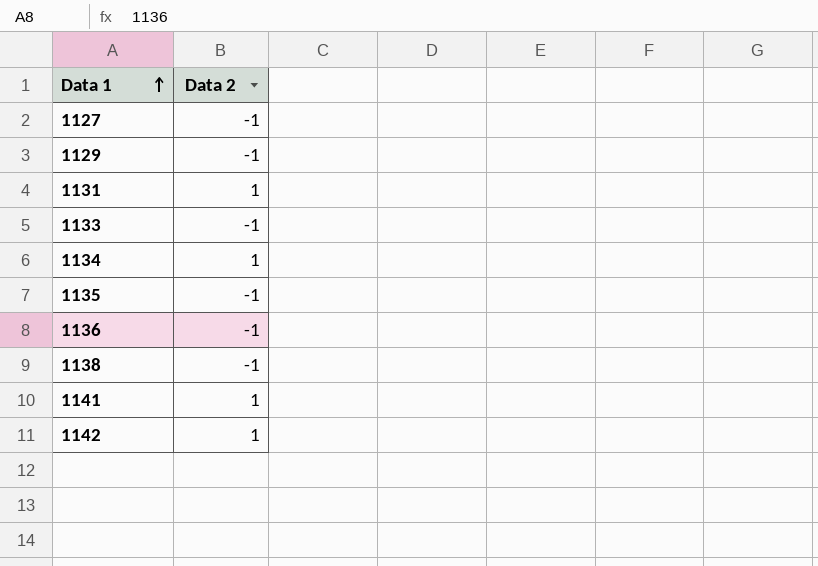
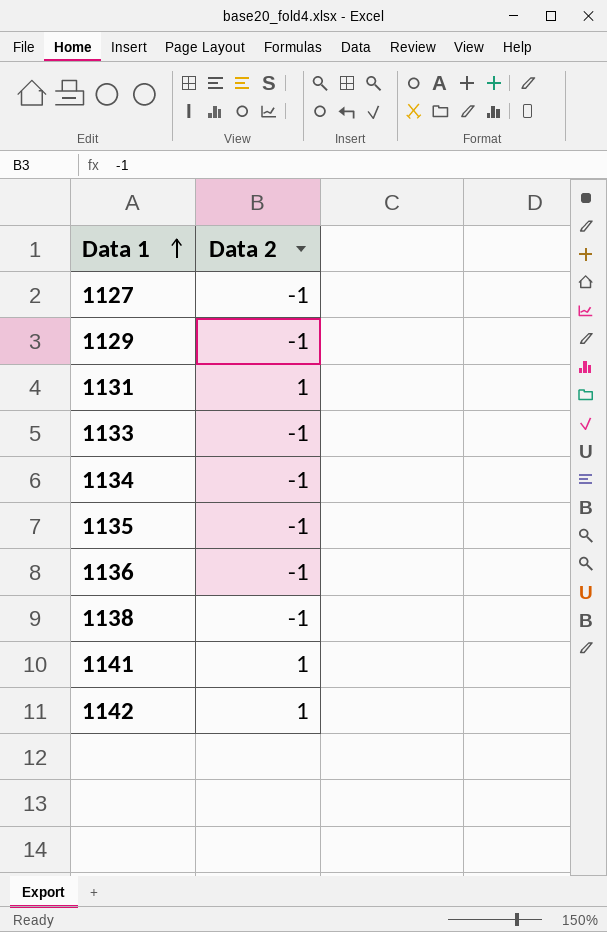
1134 | Data 2: 1 -> -1

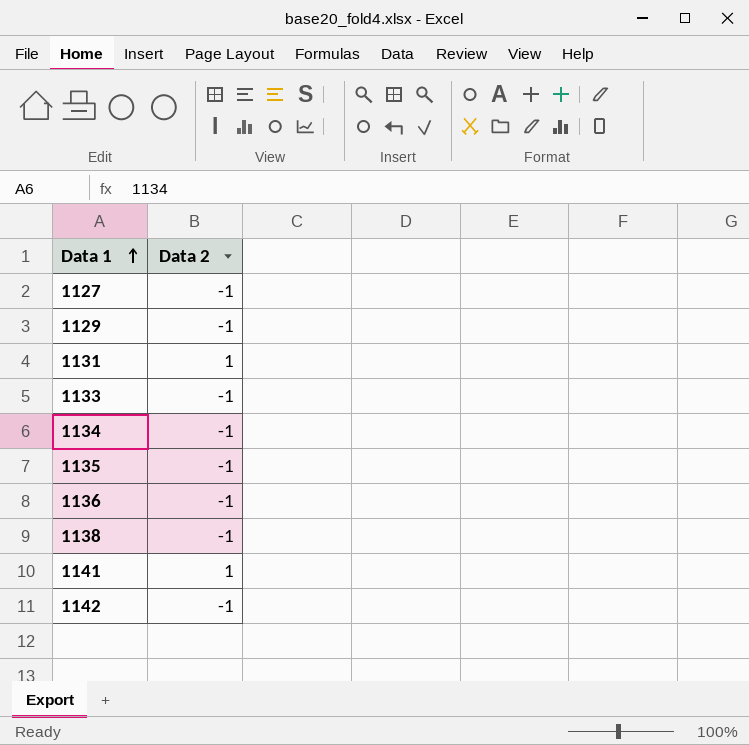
1142 | Data 2: 1 -> -1

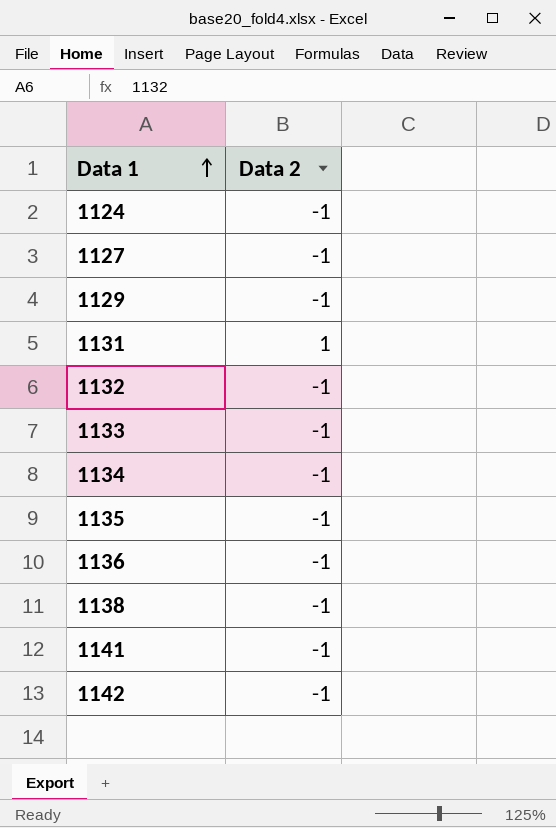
row 1124: none -> -1
row 1132: none -> -1
1141 | Data 2: 1 -> -1

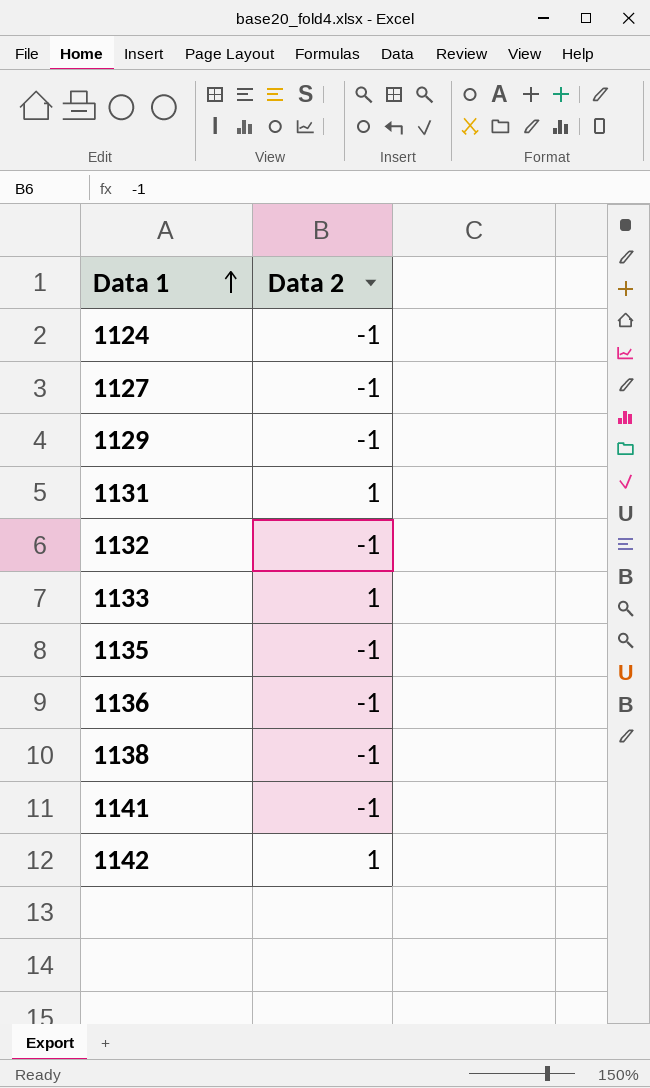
row 1134: -1 -> none
1133 | Data 2: -1 -> 1
1142 | Data 2: -1 -> 1

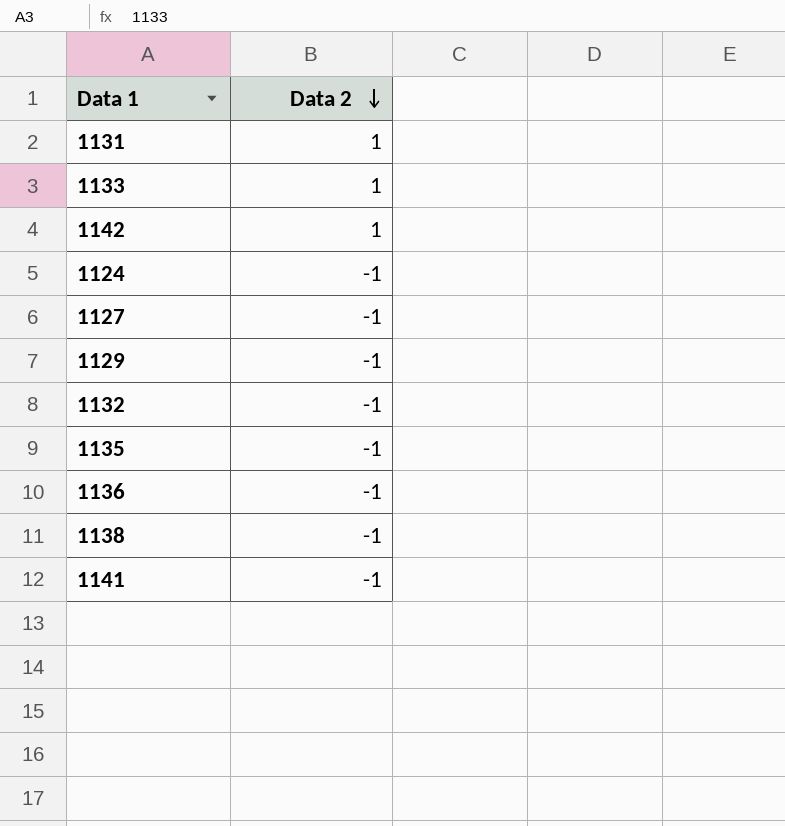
row order: Data 1 ascending -> Data 2 descending

